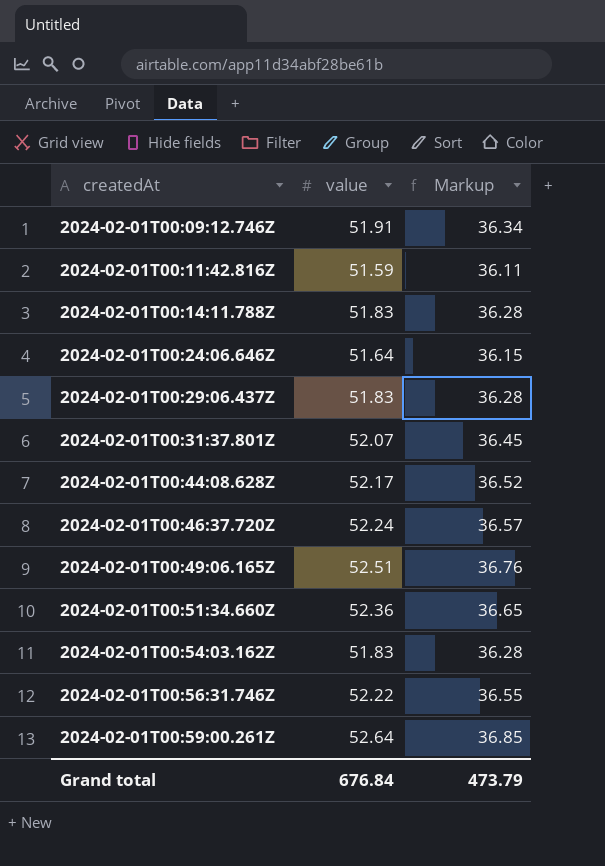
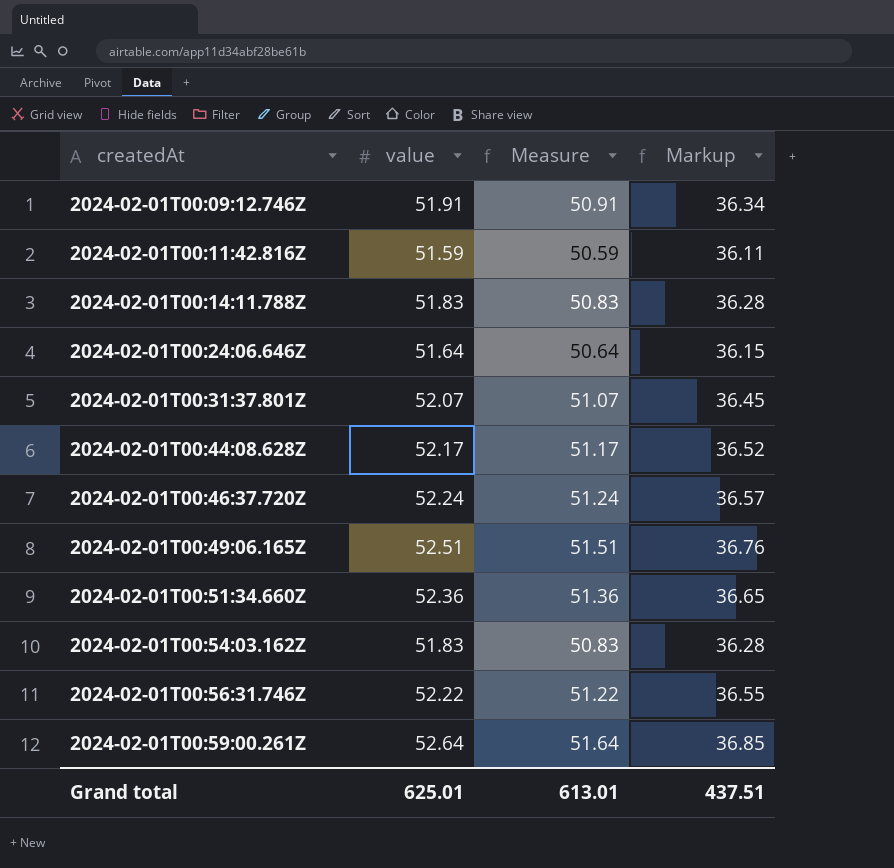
column Measure | formula: none -> [value] - 1
row 2024-02-01T00:29:06.437Z: 51.83 | 36.28 -> none
Grand total | value: 676.84 -> 625.01
Grand total | Markup: 473.79 -> 437.51

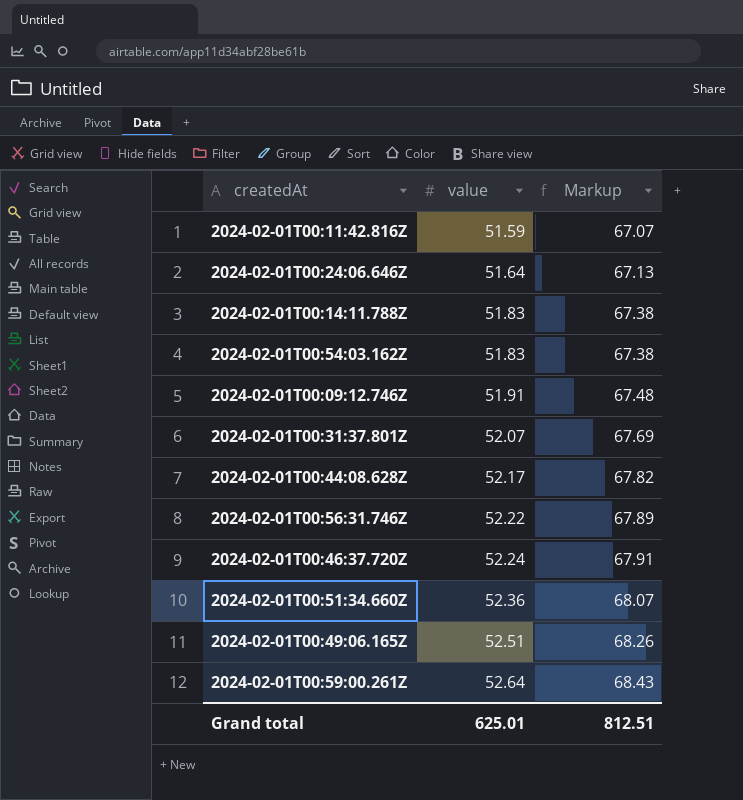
row order: createdAt ascending -> value ascending
column Measure | formula: [value] - 1 -> none
column Markup | formula: [value] * 0.7 -> [value] * 1.3
Grand total | Markup: 437.51 -> 812.51

